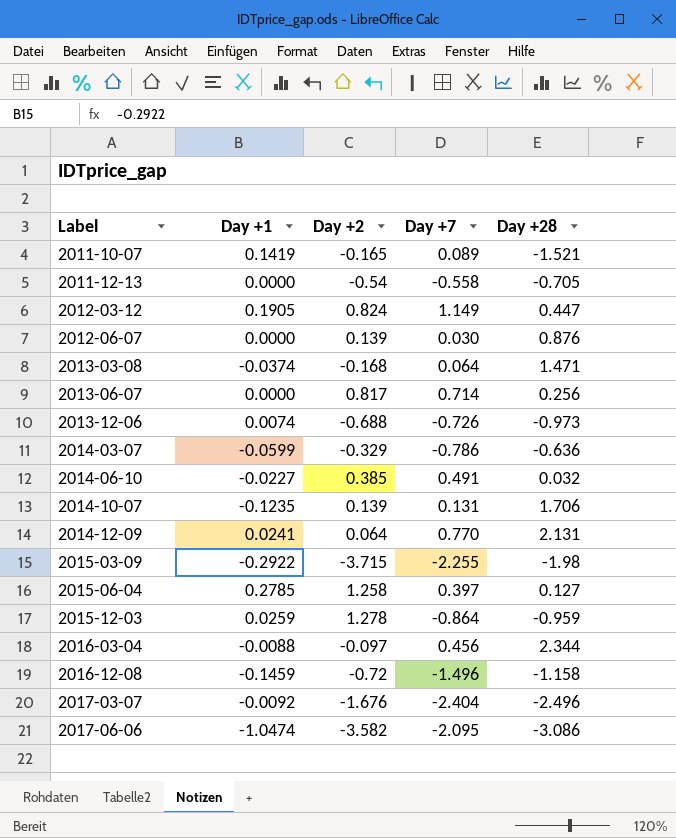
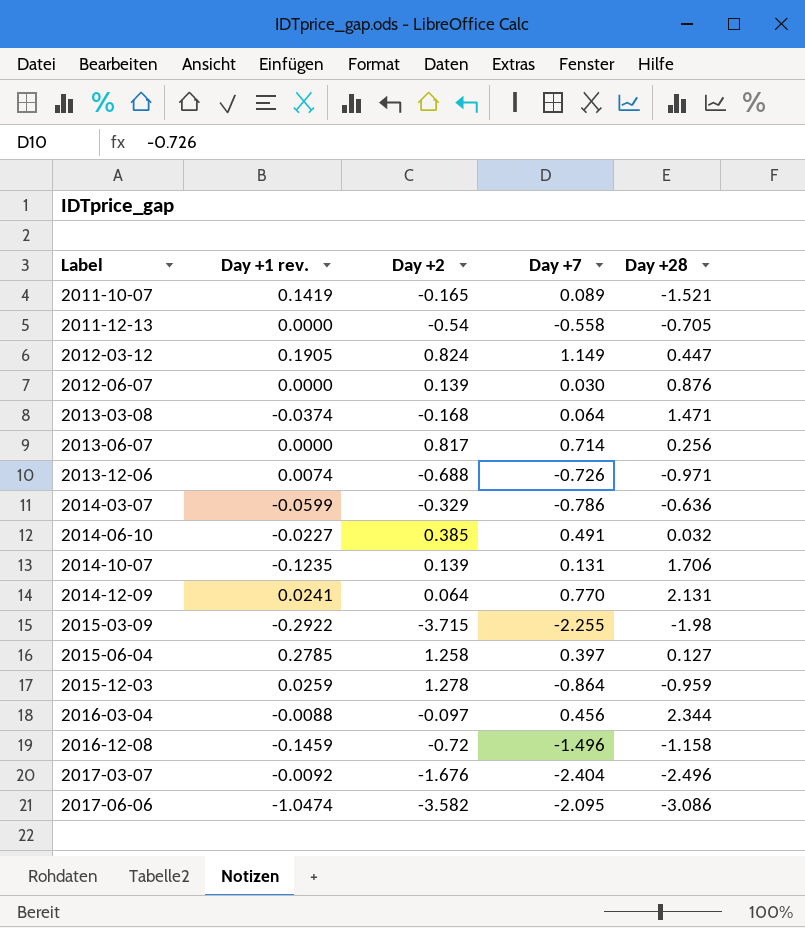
column name: Day +1 -> Day +1 rev.
2013-12-06 | Day +28: -0.973 -> -0.971

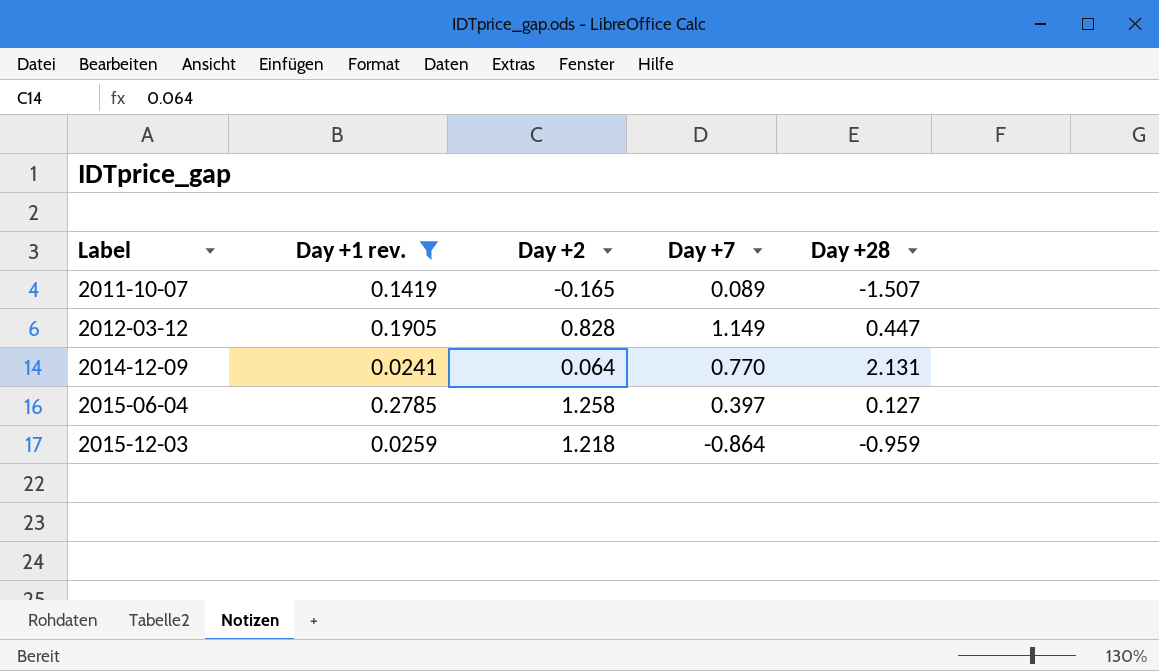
filter: none -> Day +1 rev. >= 0.0241
2011-10-07 | Day +28: -1.521 -> -1.507
2012-03-12 | Day +2: 0.824 -> 0.828
2015-12-03 | Day +2: 1.278 -> 1.218

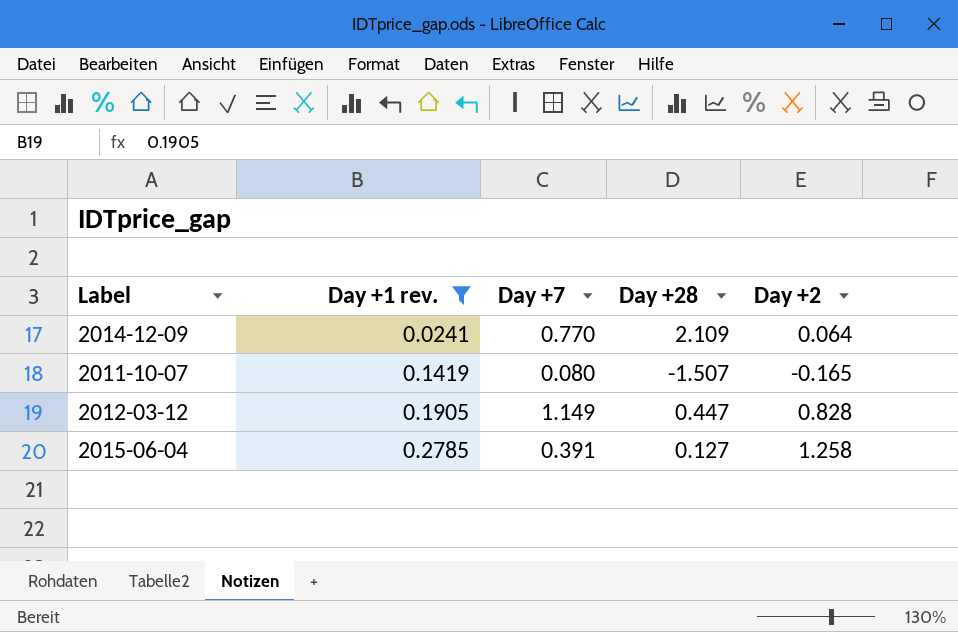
row order: Label ascending -> Day +1 rev. ascending
column Day +2 | position: 3 -> 5
row 2015-12-03: 0.0259 | 1.218 | -0.864 | -0.959 -> none
2014-12-09 | Day +28: 2.131 -> 2.109
2011-10-07 | Day +7: 0.089 -> 0.080
2015-06-04 | Day +7: 0.397 -> 0.391

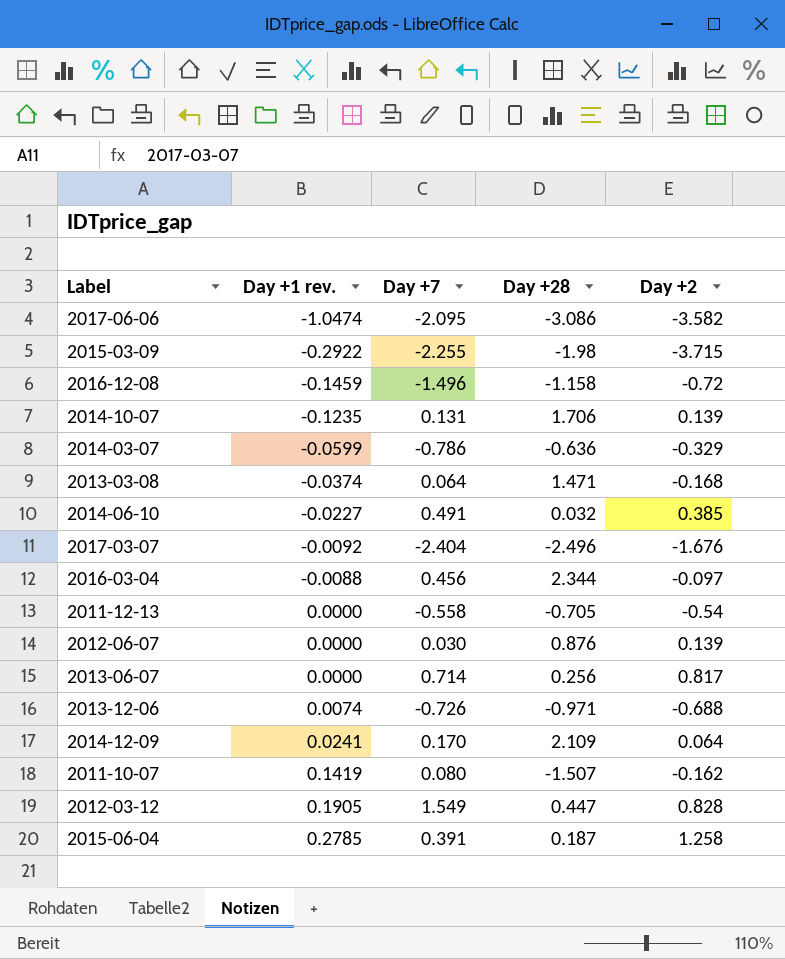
filter: Day +1 rev. >= 0.0241 -> none
2014-12-09 | Day +7: 0.770 -> 0.170
2011-10-07 | Day +2: -0.165 -> -0.162
2012-03-12 | Day +7: 1.149 -> 1.549
2015-06-04 | Day +28: 0.127 -> 0.187

